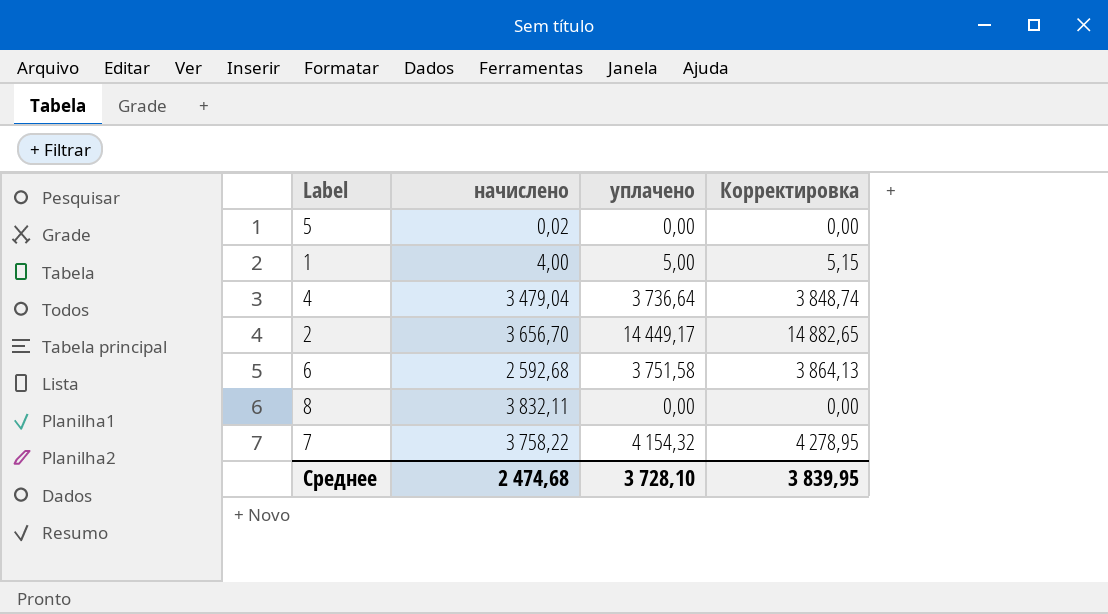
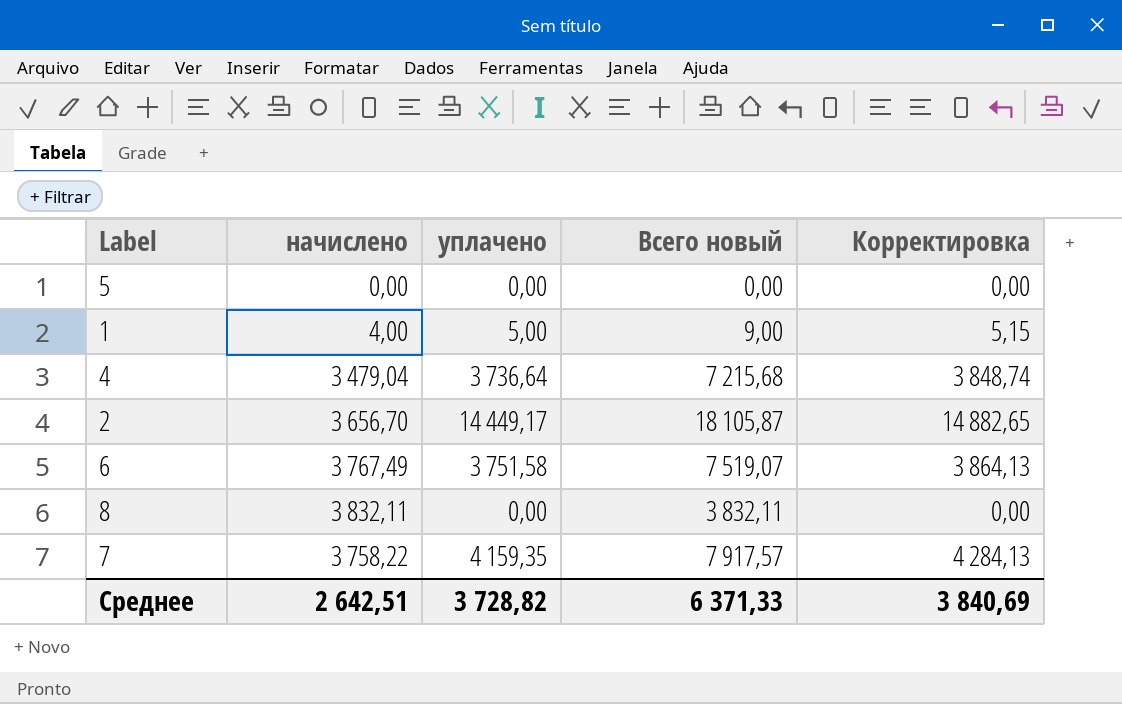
column Всего новый | formula: none -> [начислено] + [уплачено]
5 | начислено: 0,02 -> 0,00
6 | начислено: 2 592,68 -> 3 767,49
7 | уплачено: 4 154,32 -> 4 159,35
7 | Корректировка: 4 278,95 -> 4 284,13
Среднее | начислено: 2 474,68 -> 2 642,51
Среднее | уплачено: 3 728,10 -> 3 728,82
Среднее | Корректировка: 3 839,95 -> 3 840,69

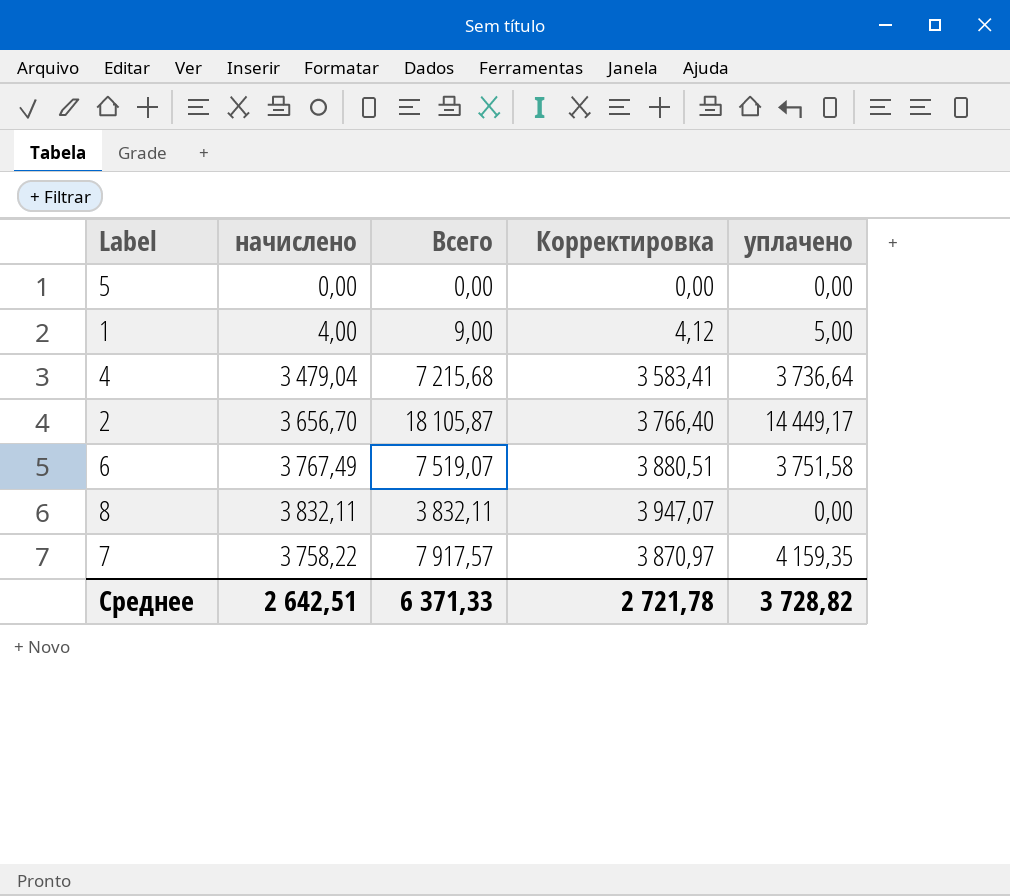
column name: Всего новый -> Всего
column Корректировка | formula: [уплачено] * 1,03 -> [начислено] * 1,03
column уплачено | position: 3 -> 5
Среднее | Корректировка: 3 840,69 -> 2 721,78

